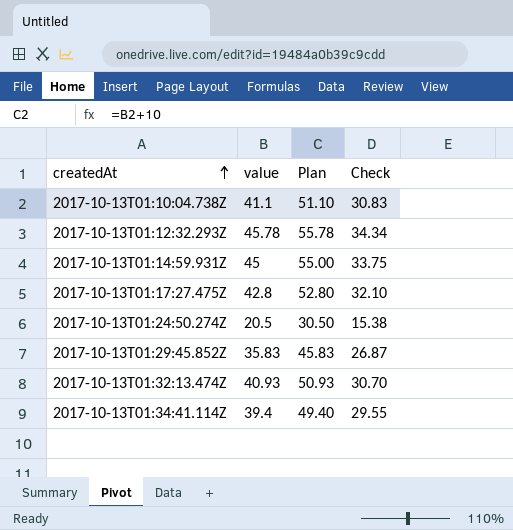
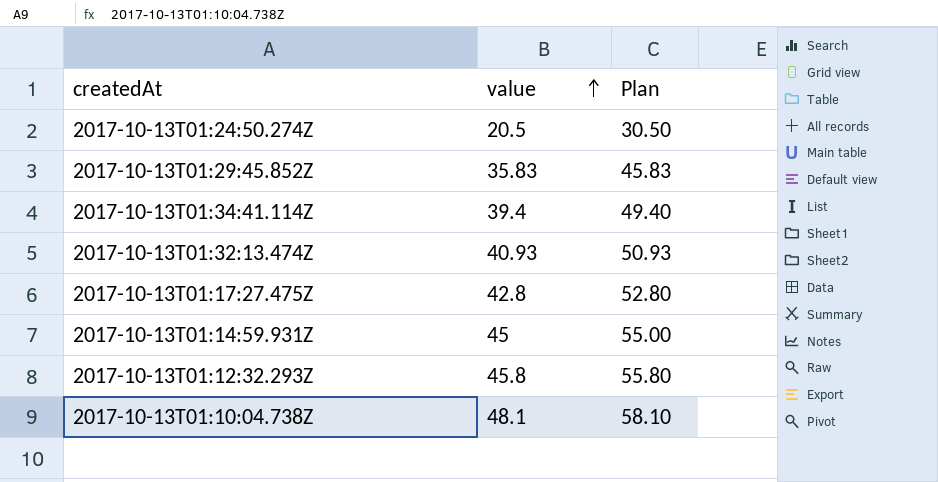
row order: createdAt ascending -> value ascending
column Check | formula: [value] * 0.75 -> none
2017-10-13T01:12:32.293Z | value: 45.78 -> 45.8
2017-10-13T01:12:32.293Z | Plan: 55.78 -> 55.80
2017-10-13T01:10:04.738Z | value: 41.1 -> 48.1
2017-10-13T01:10:04.738Z | Plan: 51.10 -> 58.10

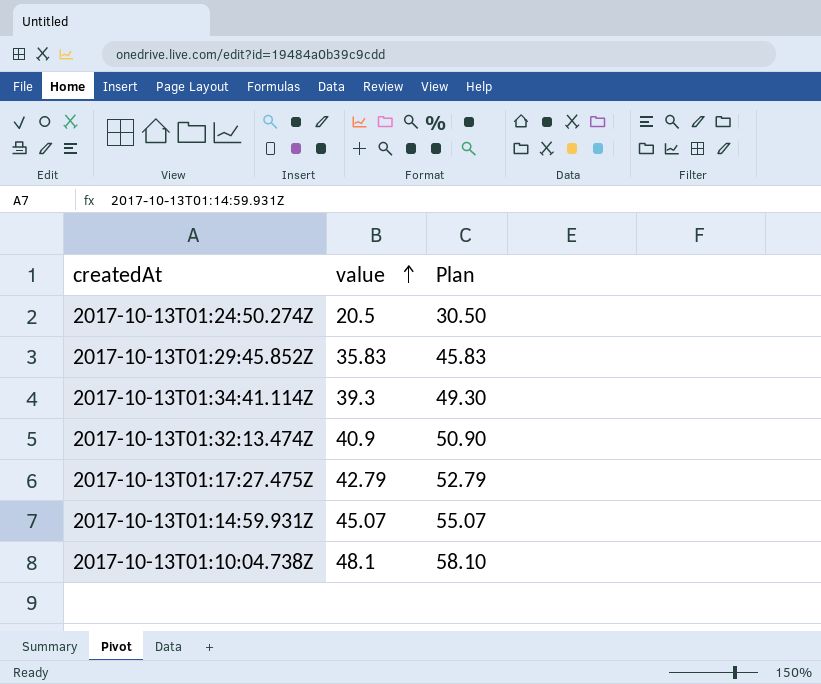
row 2017-10-13T01:12:32.293Z: 45.8 | 55.80 -> none
2017-10-13T01:34:41.114Z | value: 39.4 -> 39.3
2017-10-13T01:34:41.114Z | Plan: 49.40 -> 49.30
2017-10-13T01:32:13.474Z | value: 40.93 -> 40.9
2017-10-13T01:32:13.474Z | Plan: 50.93 -> 50.90
2017-10-13T01:17:27.475Z | value: 42.8 -> 42.79
2017-10-13T01:17:27.475Z | Plan: 52.80 -> 52.79
2017-10-13T01:14:59.931Z | value: 45 -> 45.07
2017-10-13T01:14:59.931Z | Plan: 55.00 -> 55.07

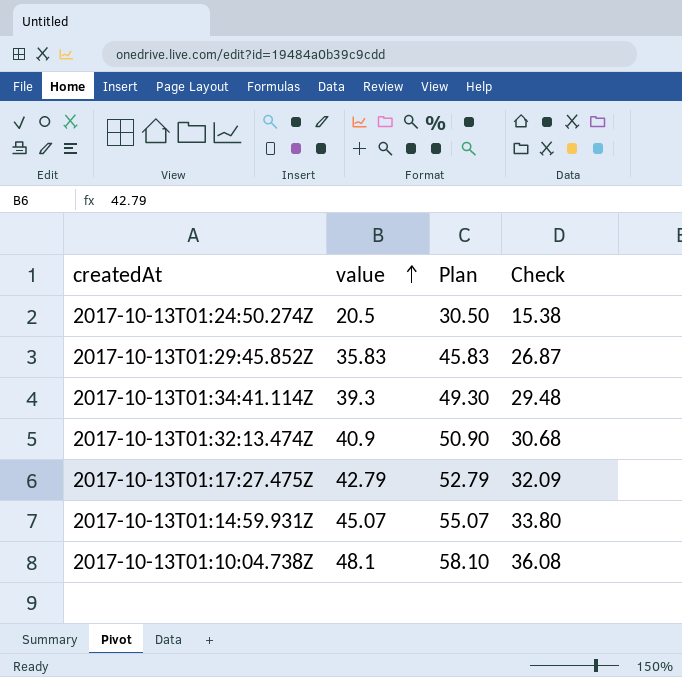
column Check | formula: none -> [value] * 0.75

